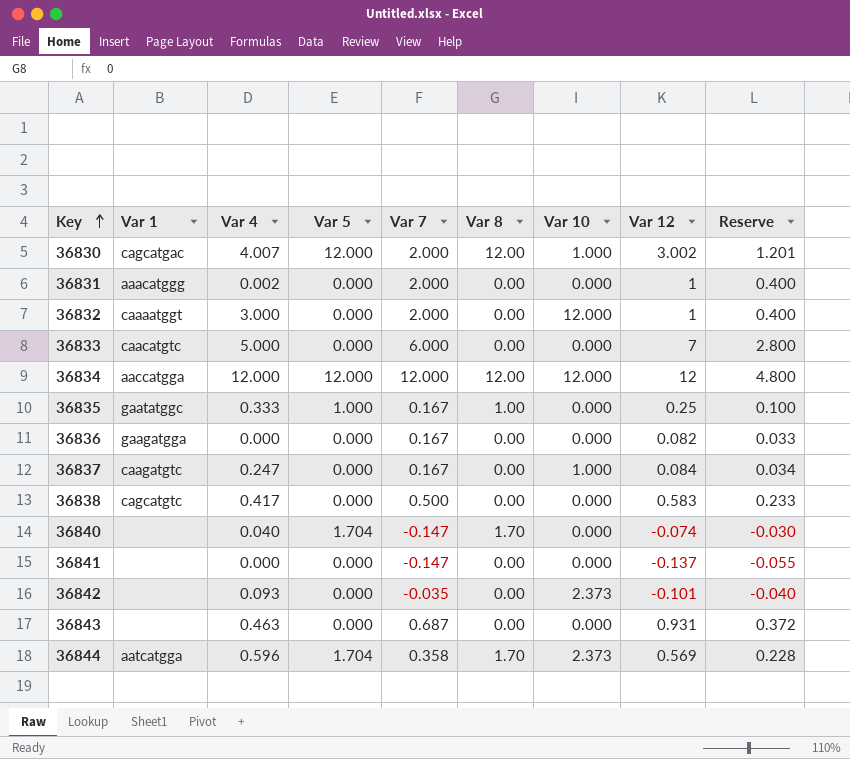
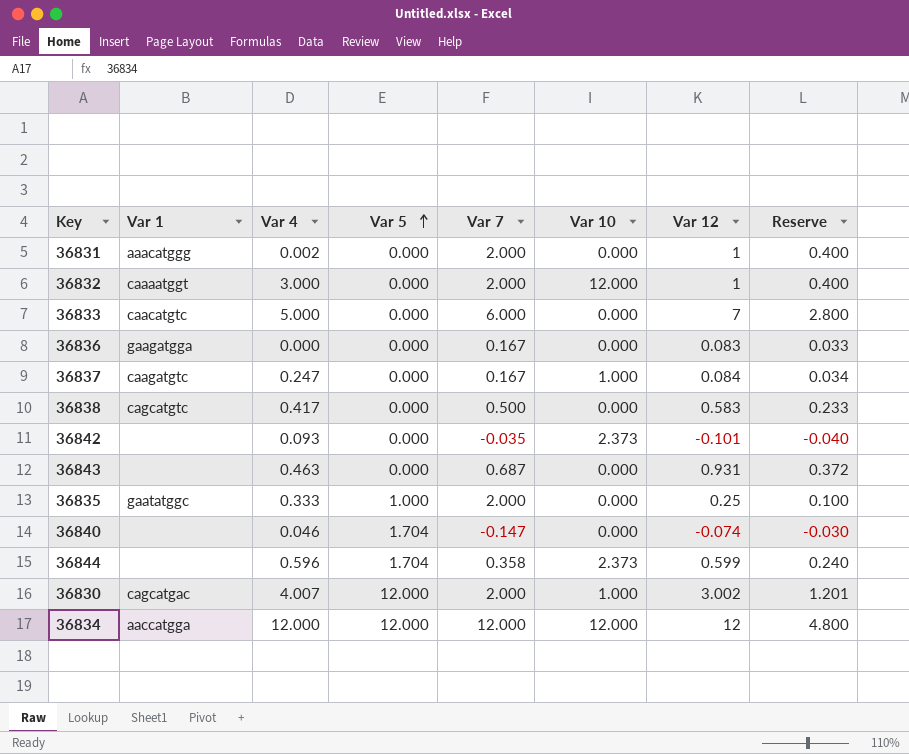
row order: Key ascending -> Var 5 ascending
column Var 8 | position: 6 -> none
row 36841: none | 0.000 | 0.000 | -0.147 | 0.00 | 0.000 | -0.137 | -0.055 -> none
36836 | Var 12: 0.082 -> 0.083
36835 | Var 7: 0.167 -> 2.000
36840 | Var 4: 0.040 -> 0.046
36844 | Var 1: aatcatgga -> none
36844 | Var 12: 0.569 -> 0.599
36844 | Reserve: 0.228 -> 0.240

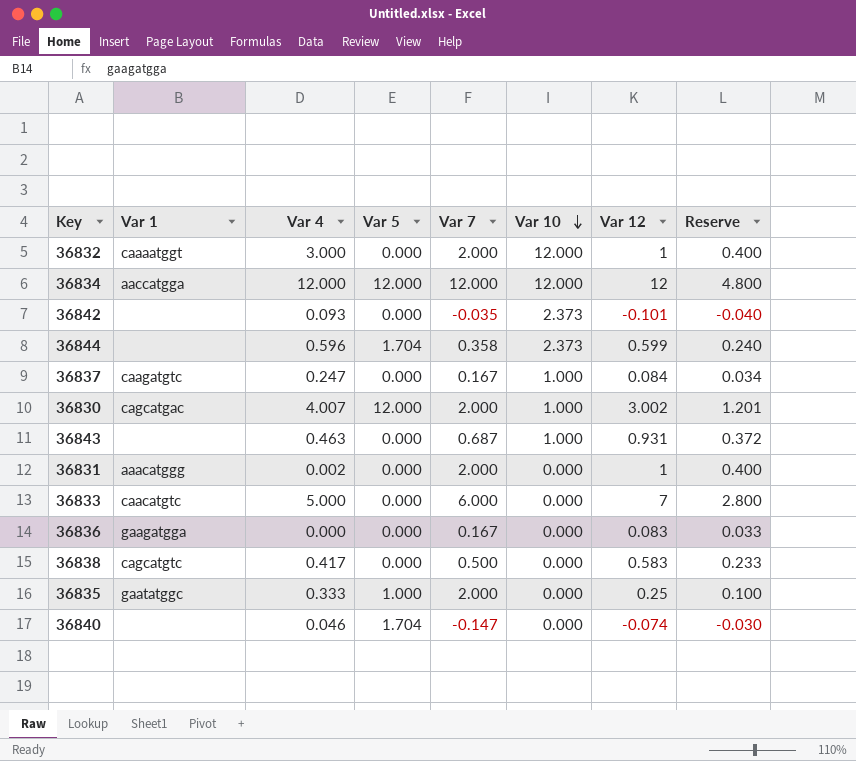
row order: Var 5 ascending -> Var 10 descending
36843 | Var 10: 0.000 -> 1.000

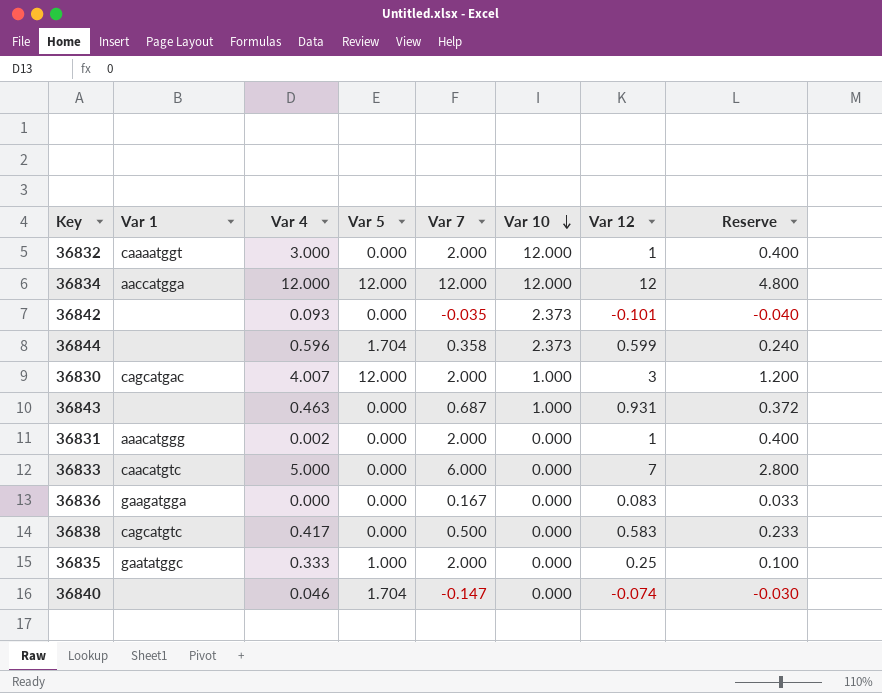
row 36837: caagatgtc | 0.247 | 0.000 | 0.167 | 1.000 | 0.084 | 0.034 -> none
36830 | Var 12: 3.002 -> 3
36830 | Reserve: 1.201 -> 1.200

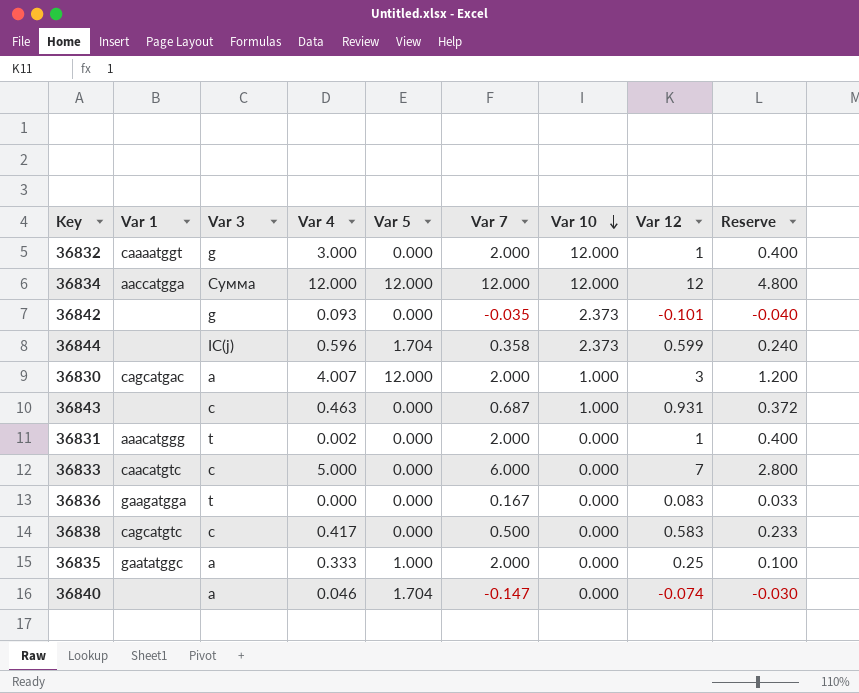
column Var 3 | position: none -> 3

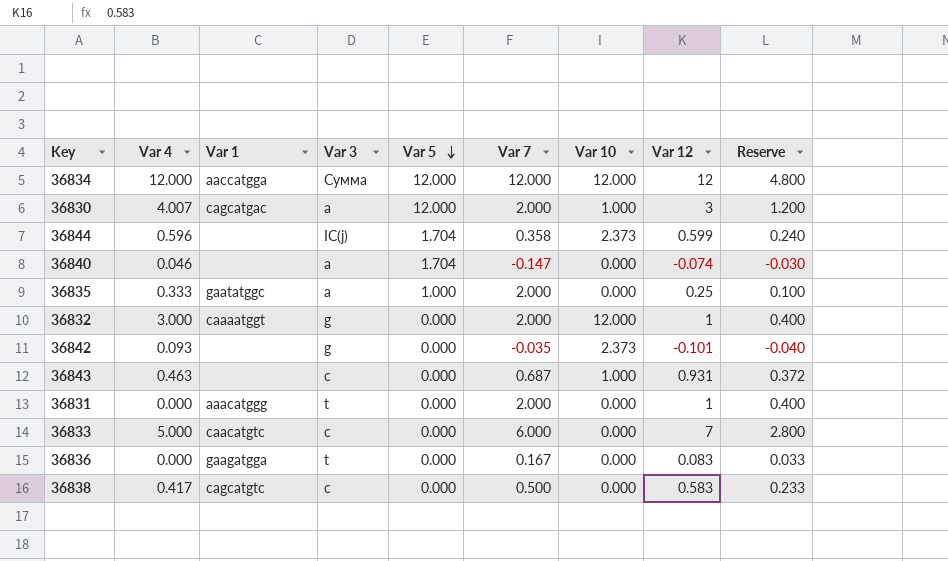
row order: Var 10 descending -> Var 5 descending
column Var 4 | position: 4 -> 2
36831 | Var 4: 0.002 -> 0.000

